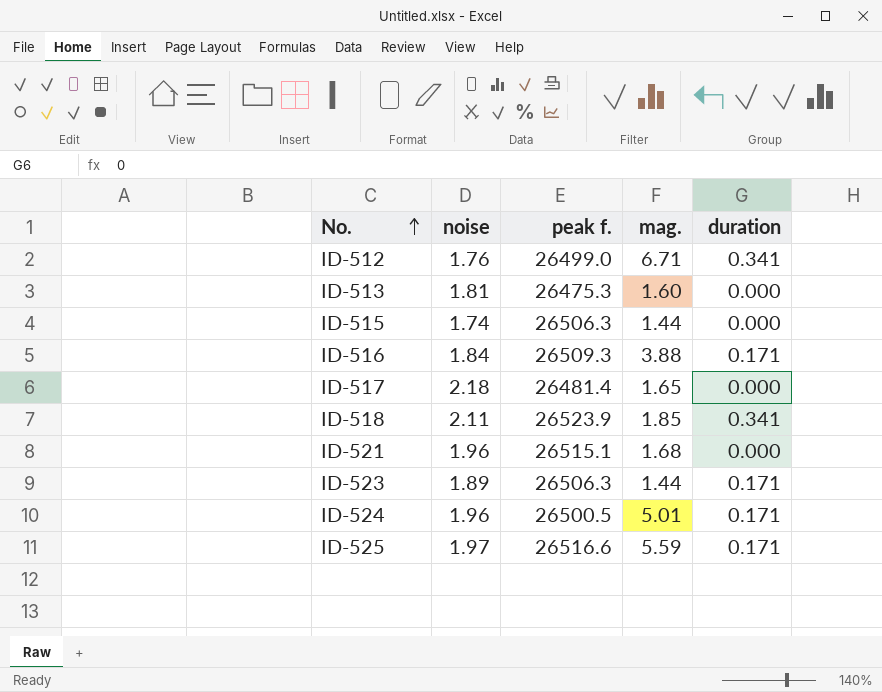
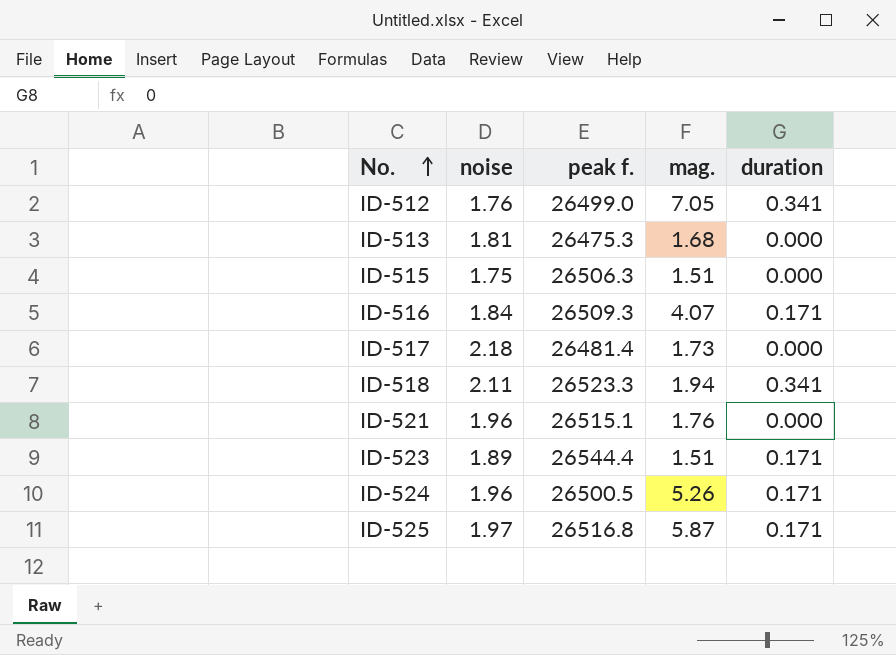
ID-512 | mag.: 6.71 -> 7.05
ID-513 | mag.: 1.60 -> 1.68
ID-515 | noise: 1.74 -> 1.75
ID-515 | mag.: 1.44 -> 1.51
ID-516 | mag.: 3.88 -> 4.07
ID-517 | mag.: 1.65 -> 1.73
ID-518 | peak f.: 26523.9 -> 26523.3
ID-518 | mag.: 1.85 -> 1.94
ID-521 | mag.: 1.68 -> 1.76
ID-523 | peak f.: 26506.3 -> 26544.4
ID-523 | mag.: 1.44 -> 1.51
ID-524 | mag.: 5.01 -> 5.26
ID-525 | peak f.: 26516.6 -> 26516.8
ID-525 | mag.: 5.59 -> 5.87

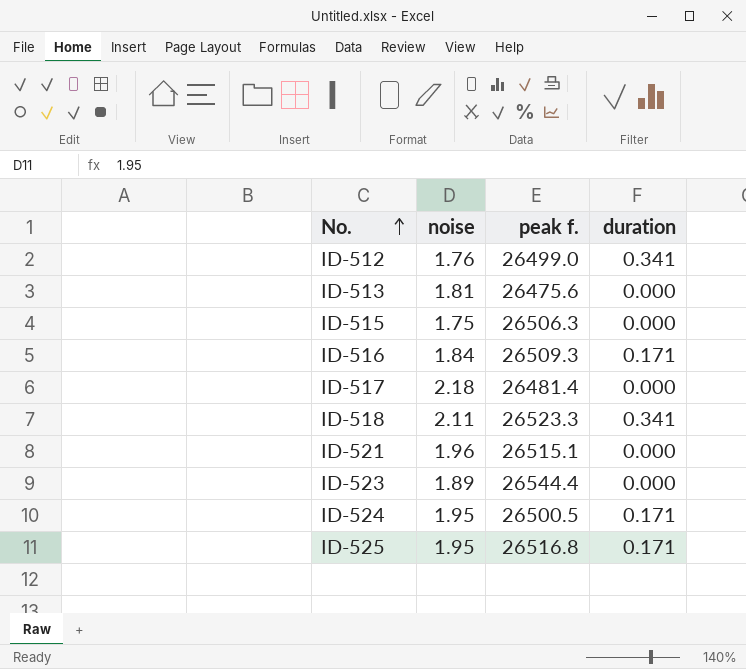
column mag. | position: 4 -> none
ID-513 | peak f.: 26475.3 -> 26475.6
ID-523 | duration: 0.171 -> 0.000
ID-524 | noise: 1.96 -> 1.95
ID-525 | noise: 1.97 -> 1.95

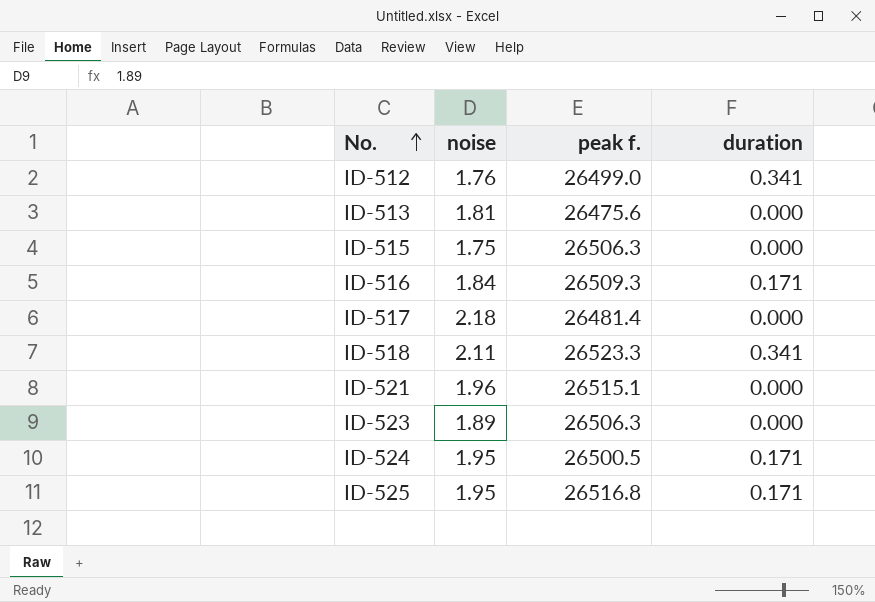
ID-523 | peak f.: 26544.4 -> 26506.3

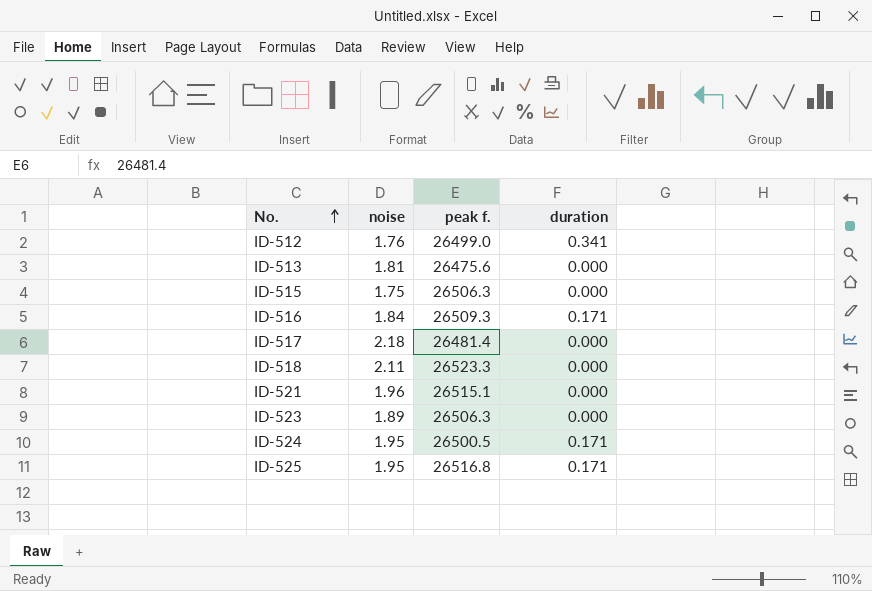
ID-518 | duration: 0.341 -> 0.000

